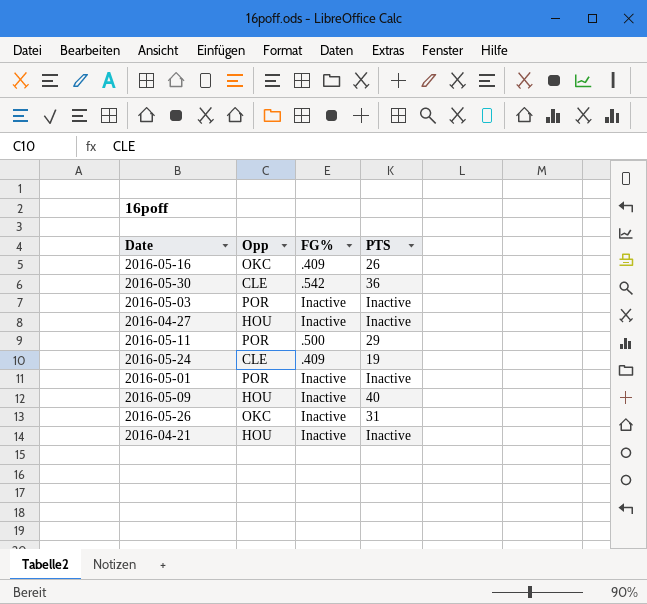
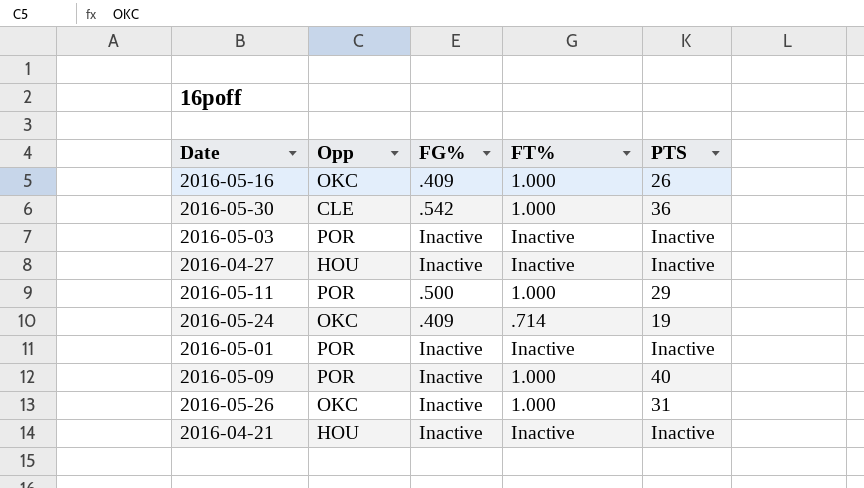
column FT% | position: none -> 4
2016-05-24 | Opp: CLE -> OKC
2016-05-09 | Opp: HOU -> POR

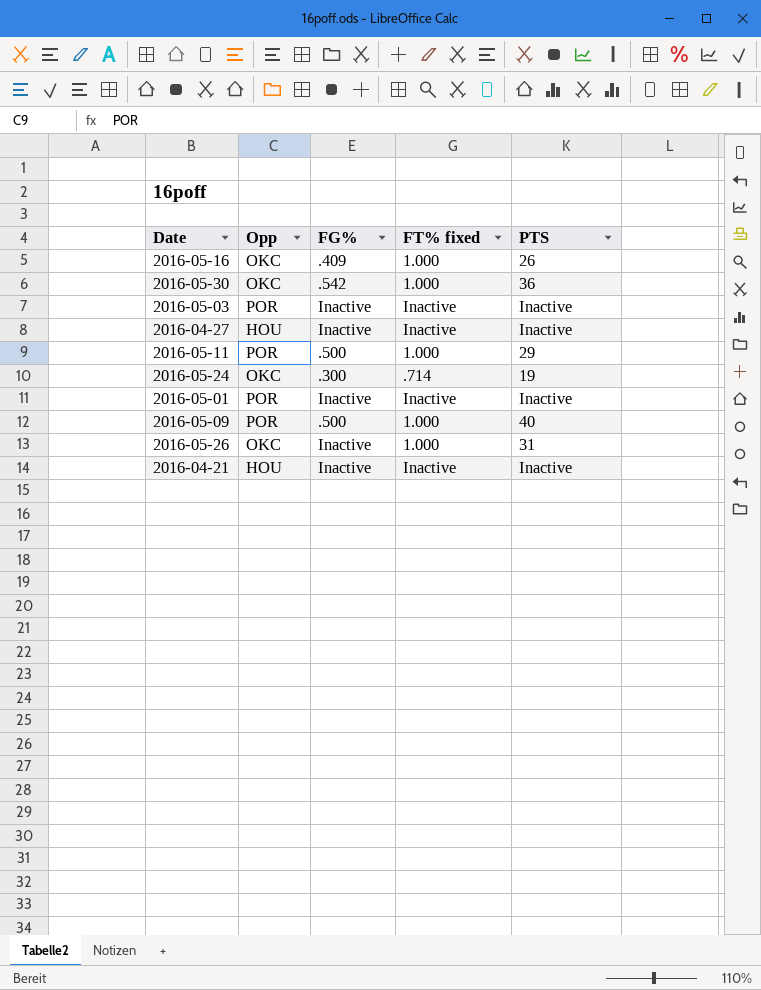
column name: FT% -> FT% fixed
2016-05-30 | Opp: CLE -> OKC
2016-05-24 | FG%: .409 -> .300
2016-05-09 | FG%: Inactive -> .500

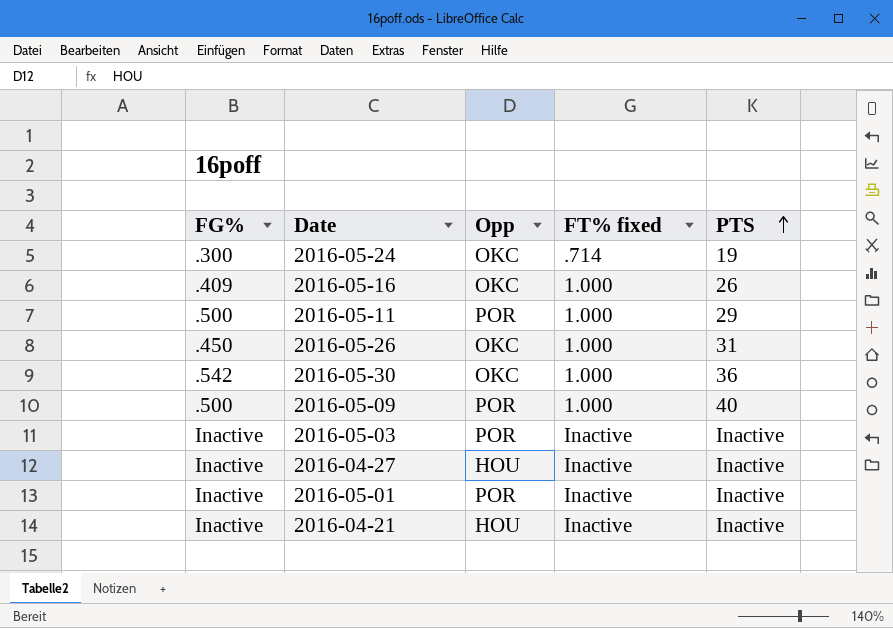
row order: none -> PTS ascending
column FG% | position: 3 -> 1
2016-05-26 | FG%: Inactive -> .450

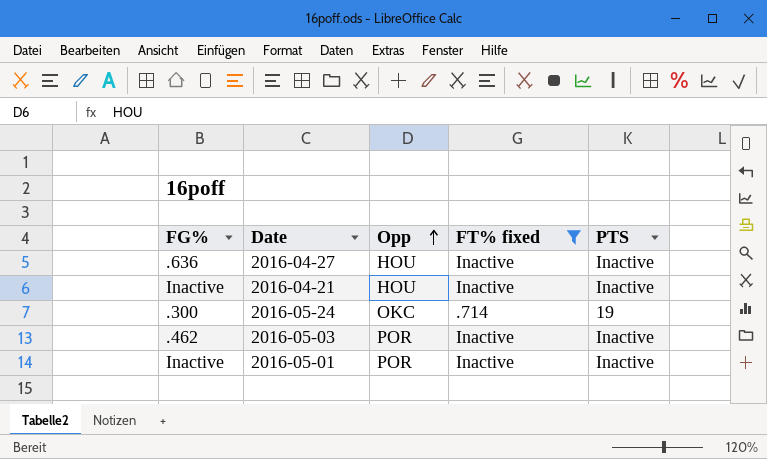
filter: none -> FT% fixed != 1.000
row order: PTS ascending -> Opp ascending
2016-04-27 | FG%: Inactive -> .636
2016-05-03 | FG%: Inactive -> .462

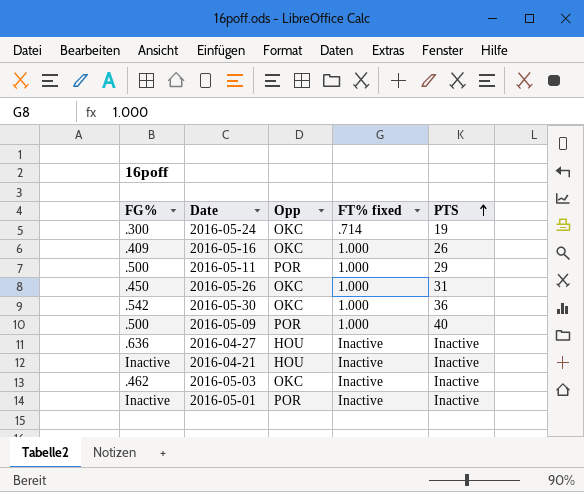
filter: FT% fixed != 1.000 -> none
row order: Opp ascending -> PTS ascending
2016-05-03 | Opp: POR -> OKC

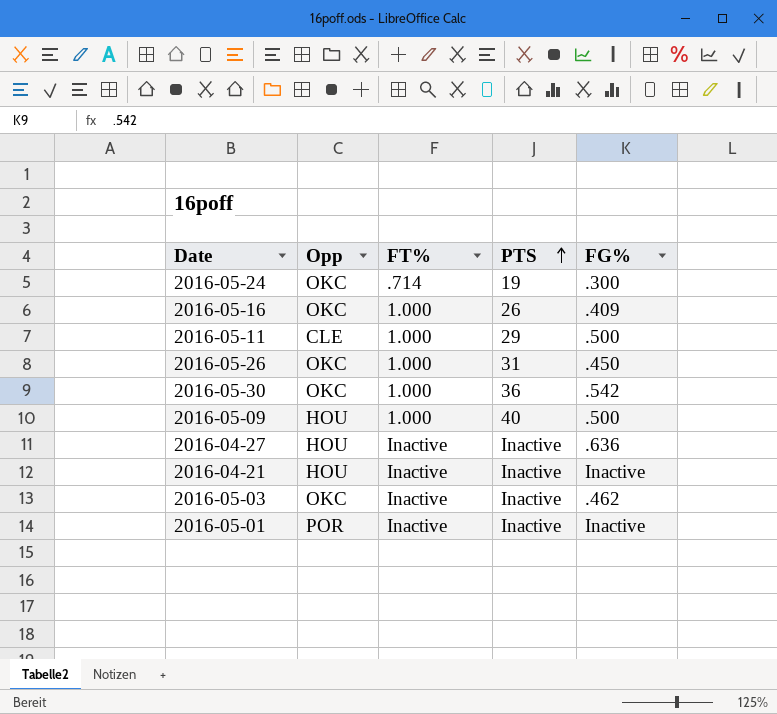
column name: FT% fixed -> FT%
column FG% | position: 1 -> 5
2016-05-11 | Opp: POR -> CLE
2016-05-09 | Opp: POR -> HOU

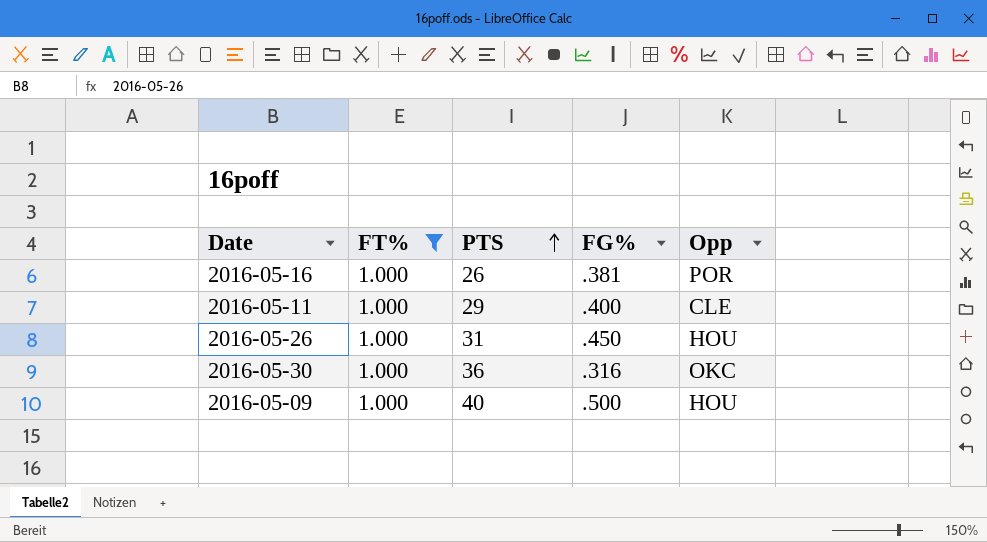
filter: none -> FT% = 1.000
column Opp | position: 2 -> 5
2016-05-16 | FG%: .409 -> .381
2016-05-16 | Opp: OKC -> POR
2016-05-11 | FG%: .500 -> .400
2016-05-26 | Opp: OKC -> HOU
2016-05-30 | FG%: .542 -> .316

